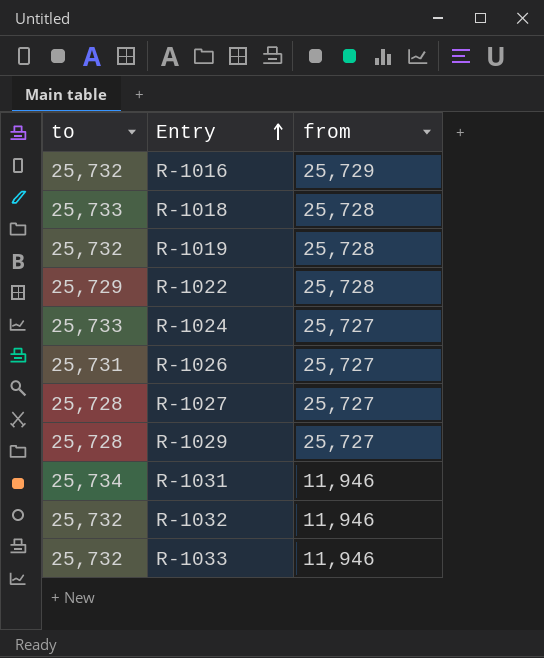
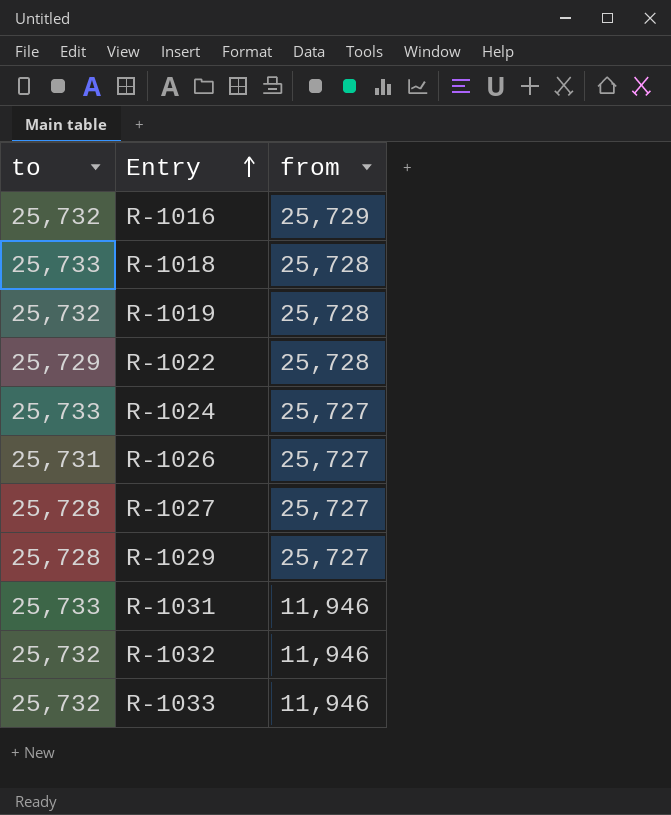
R-1031 | to: 25,734 -> 25,733

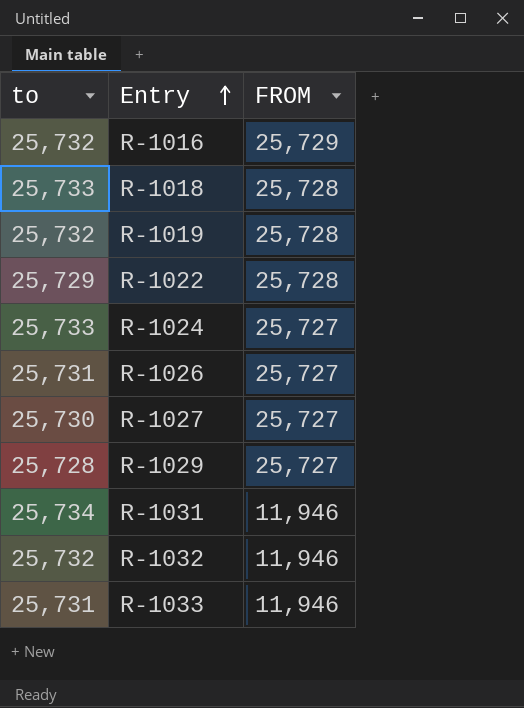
column name: from -> FROM
R-1027 | to: 25,728 -> 25,730
R-1031 | to: 25,733 -> 25,734
R-1033 | to: 25,732 -> 25,731

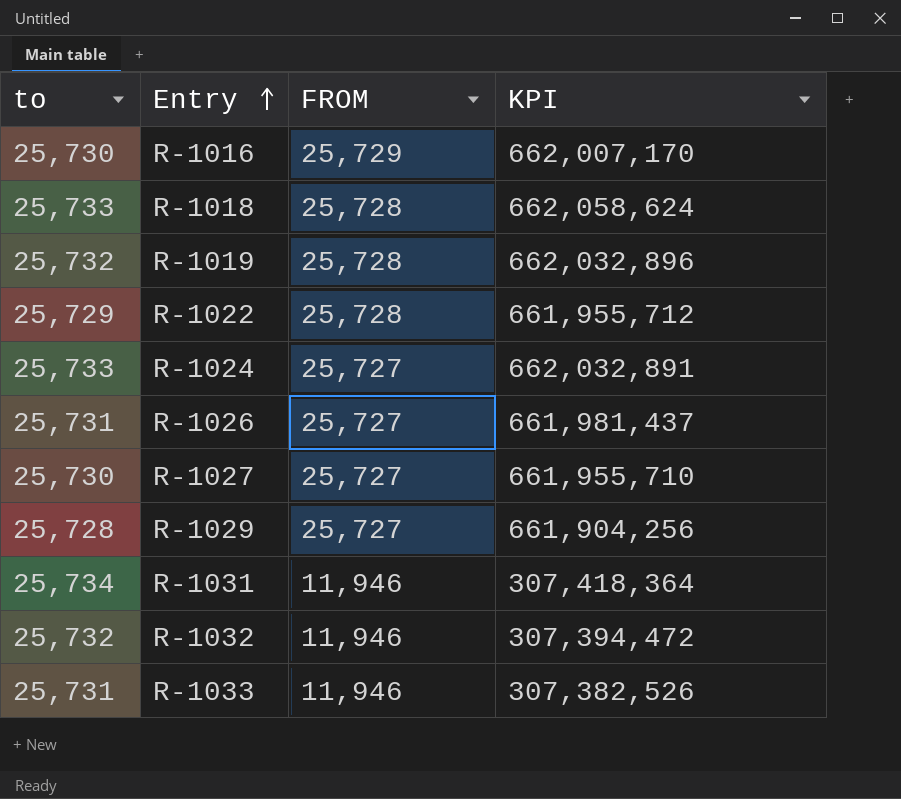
column KPI | formula: none -> [to] * [FROM]
R-1016 | to: 25,732 -> 25,730

